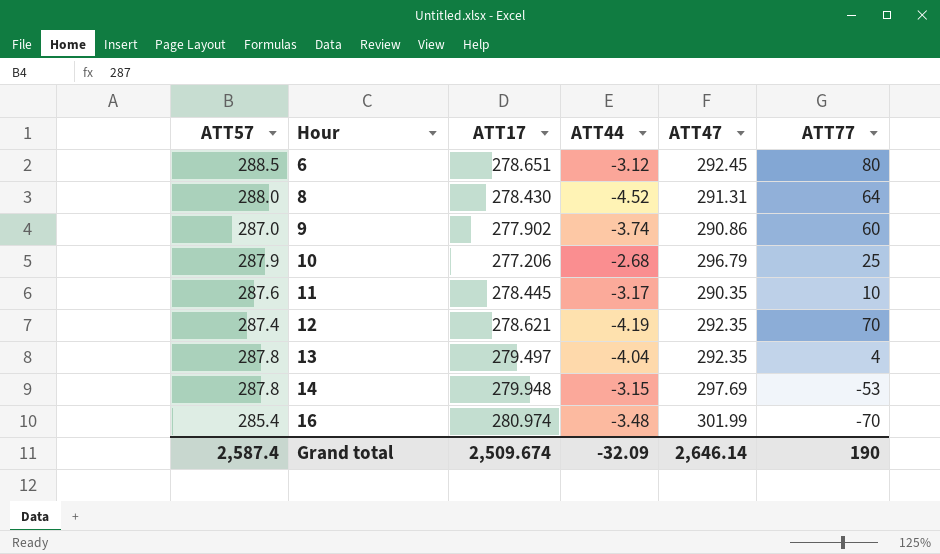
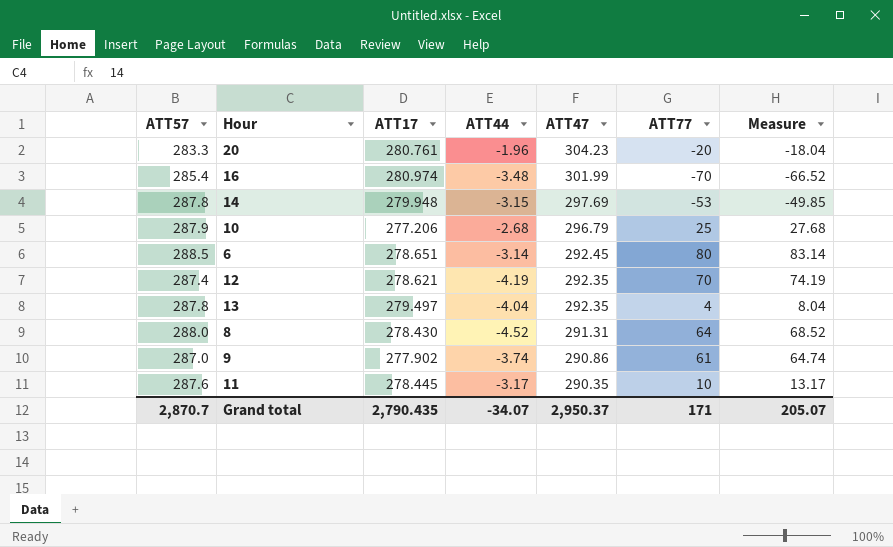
row order: Hour ascending -> ATT47 descending
column Measure | formula: none -> [ATT77] - [ATT44]
row 20: none -> 283.3 | 280.761 | -1.96 | 304.23 | -20 | -18.04
6 | ATT44: -3.12 -> -3.14
9 | ATT77: 60 -> 61
Grand total | ATT57: 2,587.4 -> 2,870.7
Grand total | ATT17: 2,509.674 -> 2,790.435
Grand total | ATT44: -32.09 -> -34.07
Grand total | ATT47: 2,646.14 -> 2,950.37
Grand total | ATT77: 190 -> 171

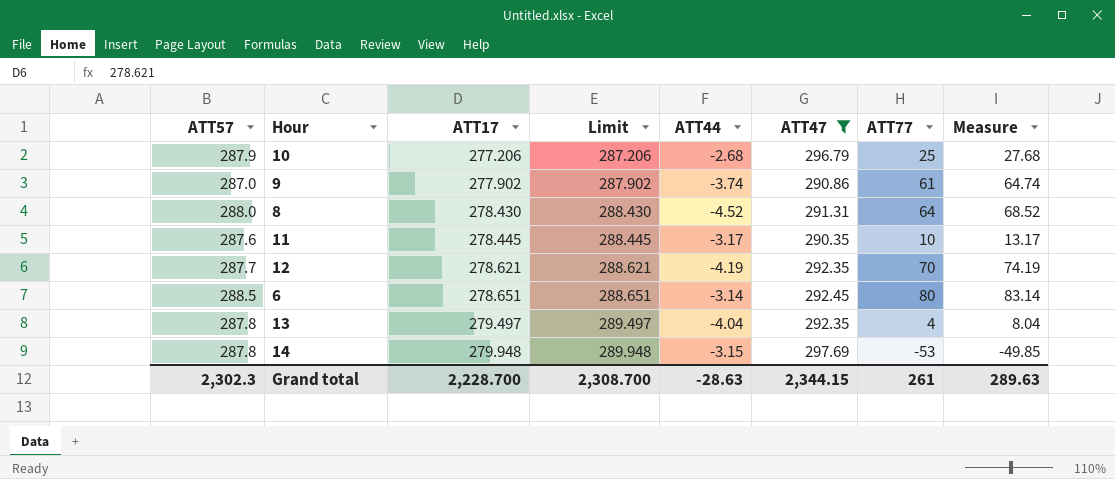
filter: none -> ATT47 <= 297.69
row order: ATT47 descending -> ATT17 ascending
column Limit | formula: none -> [ATT17] + 10
12 | ATT57: 287.4 -> 287.7
Grand total | ATT57: 2,870.7 -> 2,302.3
Grand total | ATT17: 2,790.435 -> 2,228.700
Grand total | ATT44: -34.07 -> -28.63
Grand total | ATT47: 2,950.37 -> 2,344.15
Grand total | ATT77: 171 -> 261
Grand total | Measure: 205.07 -> 289.63

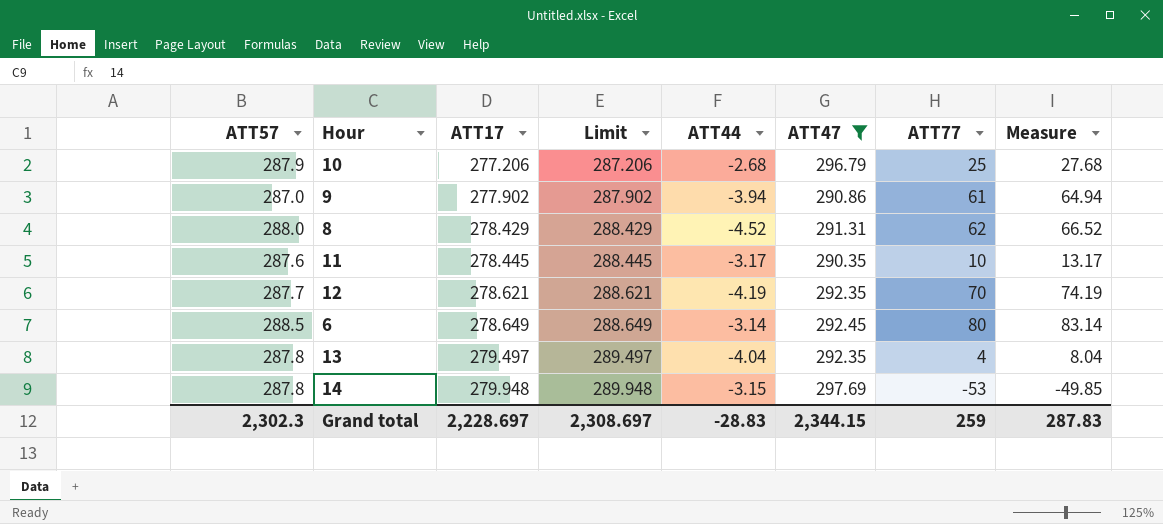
9 | ATT44: -3.74 -> -3.94
9 | Measure: 64.74 -> 64.94
8 | ATT17: 278.430 -> 278.429
8 | Limit: 288.430 -> 288.429
8 | ATT77: 64 -> 62
8 | Measure: 68.52 -> 66.52
6 | ATT17: 278.651 -> 278.649
6 | Limit: 288.651 -> 288.649
Grand total | ATT17: 2,228.700 -> 2,228.697
Grand total | Limit: 2,308.700 -> 2,308.697
Grand total | ATT44: -28.63 -> -28.83
Grand total | ATT77: 261 -> 259
Grand total | Measure: 289.63 -> 287.83

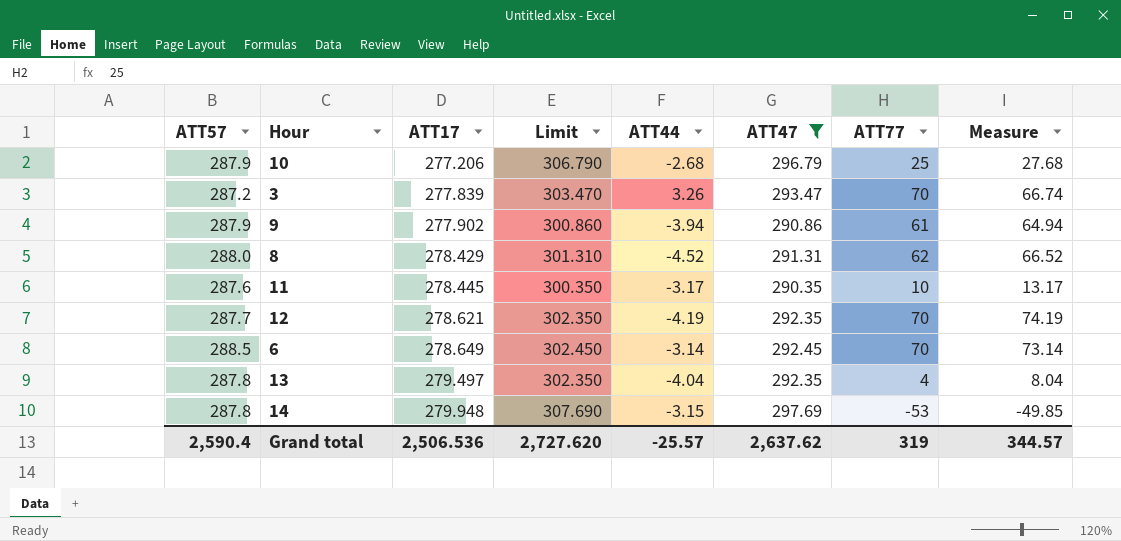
column Limit | formula: [ATT17] + 10 -> [ATT47] + 10
row 3: none -> 287.2 | 277.839 | 303.470 | 3.26 | 293.47 | 70 | 66.74
9 | ATT57: 287.0 -> 287.9
6 | ATT77: 80 -> 70
6 | Measure: 83.14 -> 73.14
Grand total | ATT57: 2,302.3 -> 2,590.4
Grand total | ATT17: 2,228.697 -> 2,506.536
Grand total | Limit: 2,308.697 -> 2,727.620
Grand total | ATT44: -28.83 -> -25.57
Grand total | ATT47: 2,344.15 -> 2,637.62
Grand total | ATT77: 259 -> 319
Grand total | Measure: 287.83 -> 344.57

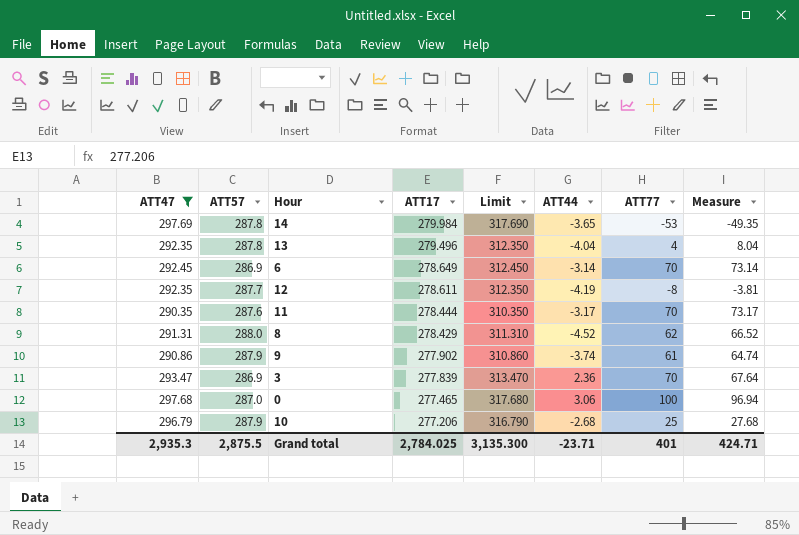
row order: ATT17 ascending -> ATT17 descending
column ATT47 | position: 6 -> 1
column Limit | formula: [ATT47] + 10 -> [ATT47] + 20
14 | ATT17: 279.948 -> 279.984
14 | ATT44: -3.15 -> -3.65
14 | Measure: -49.85 -> -49.35
13 | ATT17: 279.497 -> 279.496
6 | ATT57: 288.5 -> 286.9
12 | ATT17: 278.621 -> 278.611
12 | ATT77: 70 -> -8
12 | Measure: 74.19 -> -3.81
11 | ATT17: 278.445 -> 278.444
11 | ATT77: 10 -> 70
11 | Measure: 13.17 -> 73.17
9 | ATT44: -3.94 -> -3.74
9 | Measure: 64.94 -> 64.74
3 | ATT57: 287.2 -> 286.9
3 | ATT44: 3.26 -> 2.36
3 | Measure: 66.74 -> 67.64
row 0: none -> 297.68 | 287.0 | 277.465 | 317.680 | 3.06 | 100 | 96.94
Grand total | ATT47: 2,637.62 -> 2,935.3
Grand total | ATT57: 2,590.4 -> 2,875.5
Grand total | ATT17: 2,506.536 -> 2,784.025
Grand total | Limit: 2,727.620 -> 3,135.300
Grand total | ATT44: -25.57 -> -23.71
Grand total | ATT77: 319 -> 401
Grand total | Measure: 344.57 -> 424.71

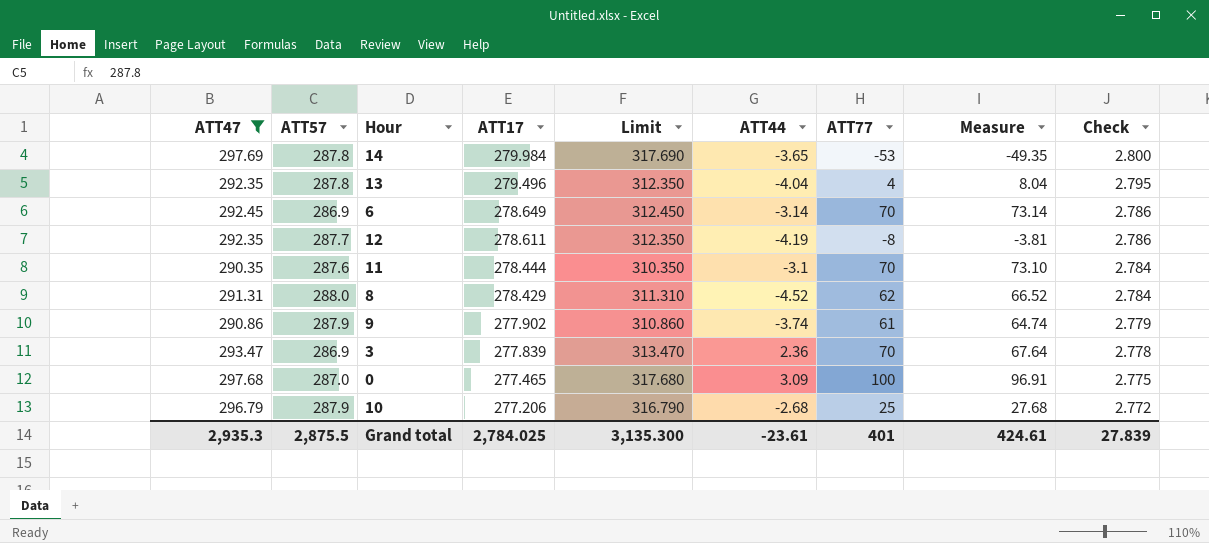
column Check | formula: none -> [ATT17] * 0.01
11 | ATT44: -3.17 -> -3.1
11 | Measure: 73.17 -> 73.10
0 | ATT44: 3.06 -> 3.09
0 | Measure: 96.94 -> 96.91
Grand total | ATT44: -23.71 -> -23.61
Grand total | Measure: 424.71 -> 424.61

